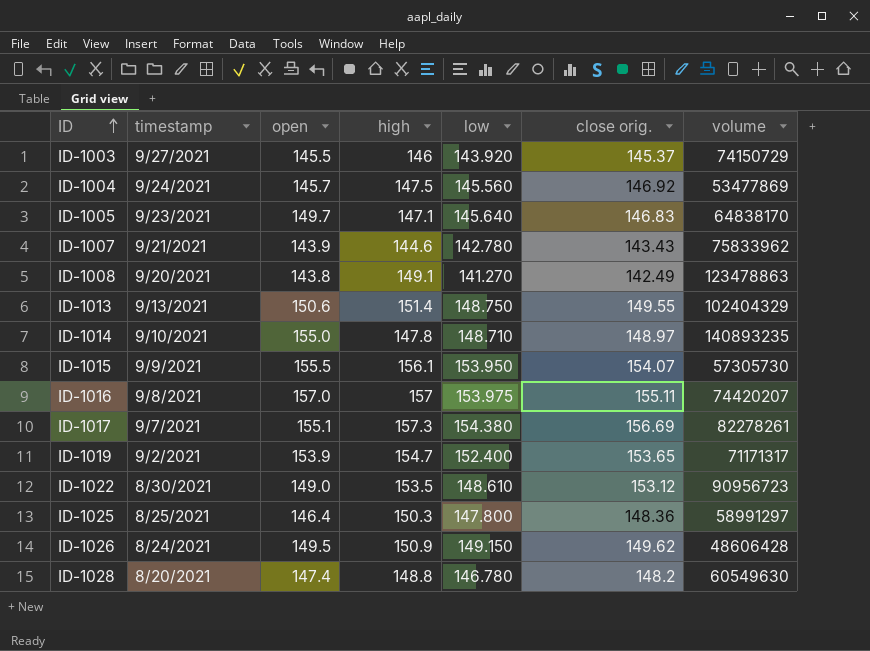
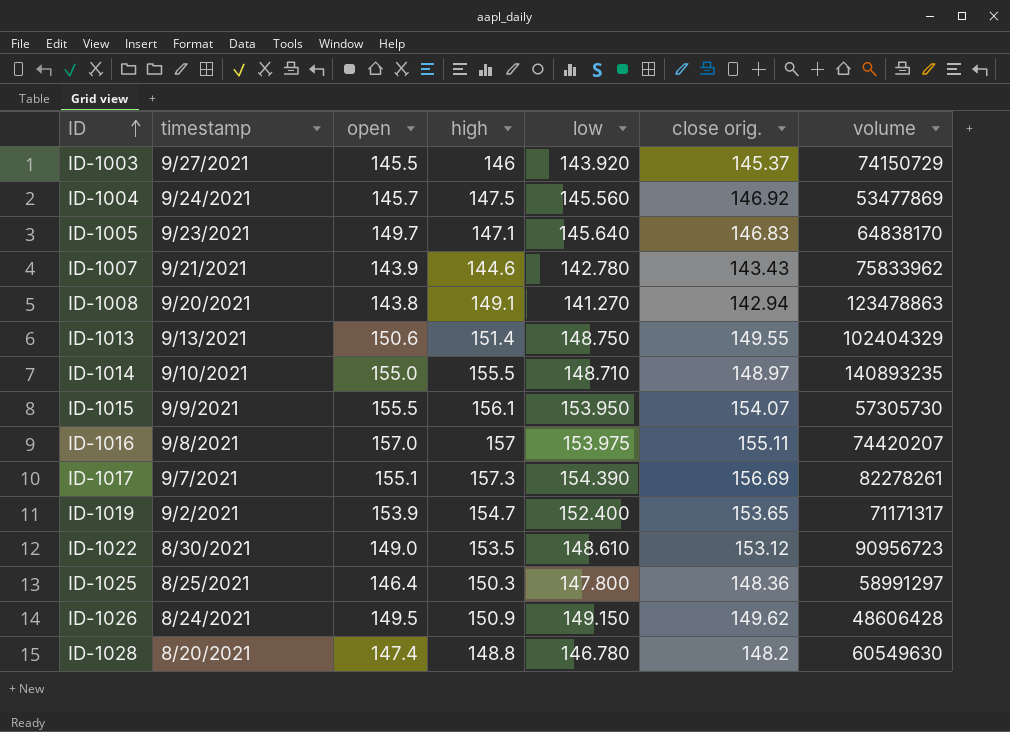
ID-1008 | close orig.: 142.49 -> 142.94
ID-1014 | high: 147.8 -> 155.5
ID-1017 | low: 154.380 -> 154.390

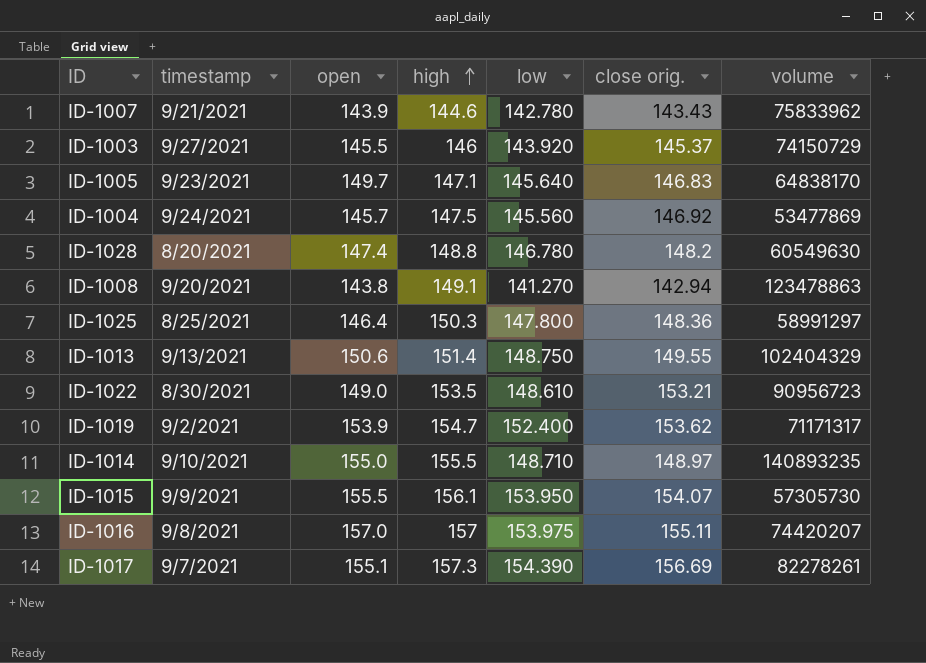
row order: ID ascending -> high ascending
row ID-1026: 8/24/2021 | 149.5 | 150.9 | 149.150 | 149.62 | 48606428 -> none
ID-1022 | close orig.: 153.12 -> 153.21
ID-1019 | close orig.: 153.65 -> 153.62

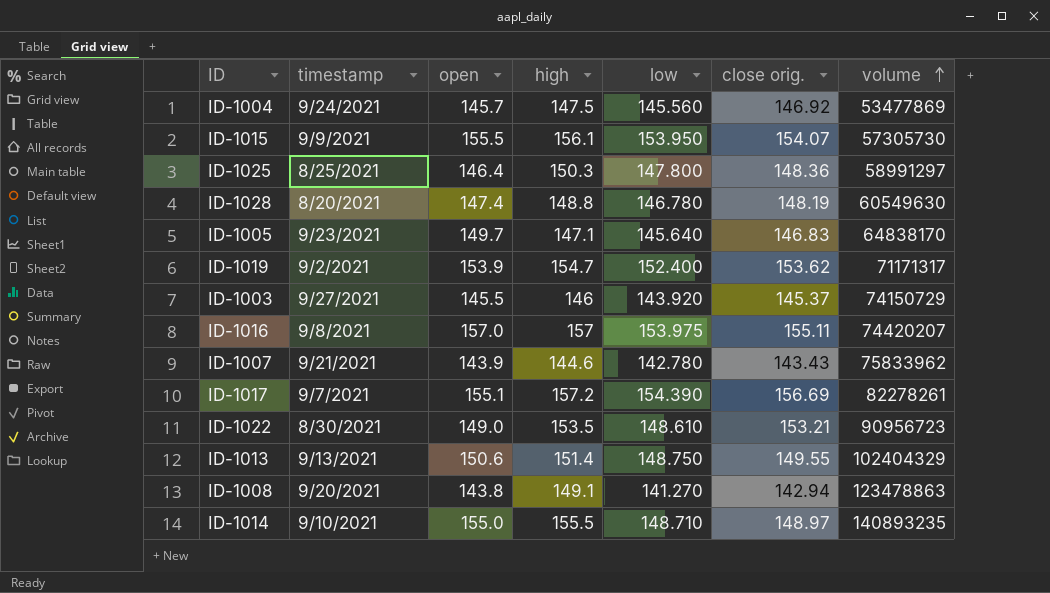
row order: high ascending -> volume ascending
ID-1028 | close orig.: 148.2 -> 148.19
ID-1017 | high: 157.3 -> 157.2

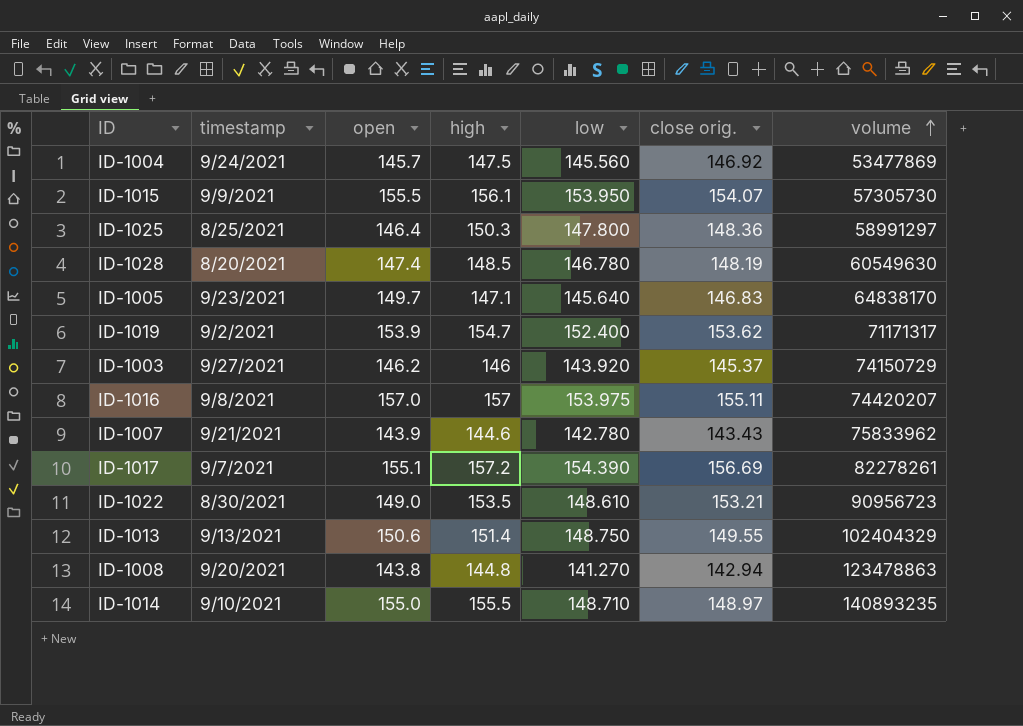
ID-1028 | high: 148.8 -> 148.5
ID-1003 | open: 145.5 -> 146.2
ID-1008 | high: 149.1 -> 144.8

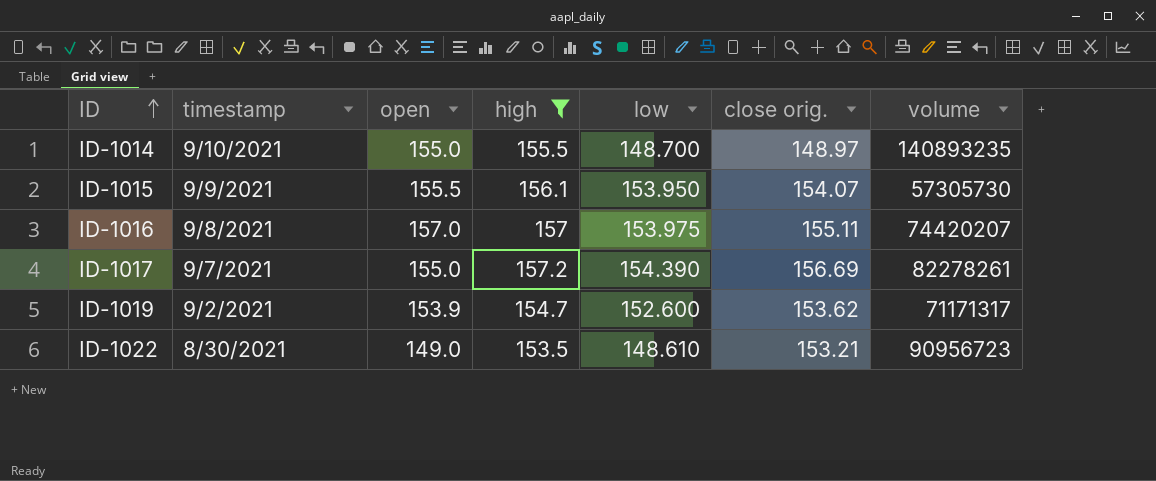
filter: none -> high >= 153.5
row order: volume ascending -> ID ascending
ID-1014 | low: 148.710 -> 148.700
ID-1017 | open: 155.1 -> 155.0
ID-1019 | low: 152.400 -> 152.600

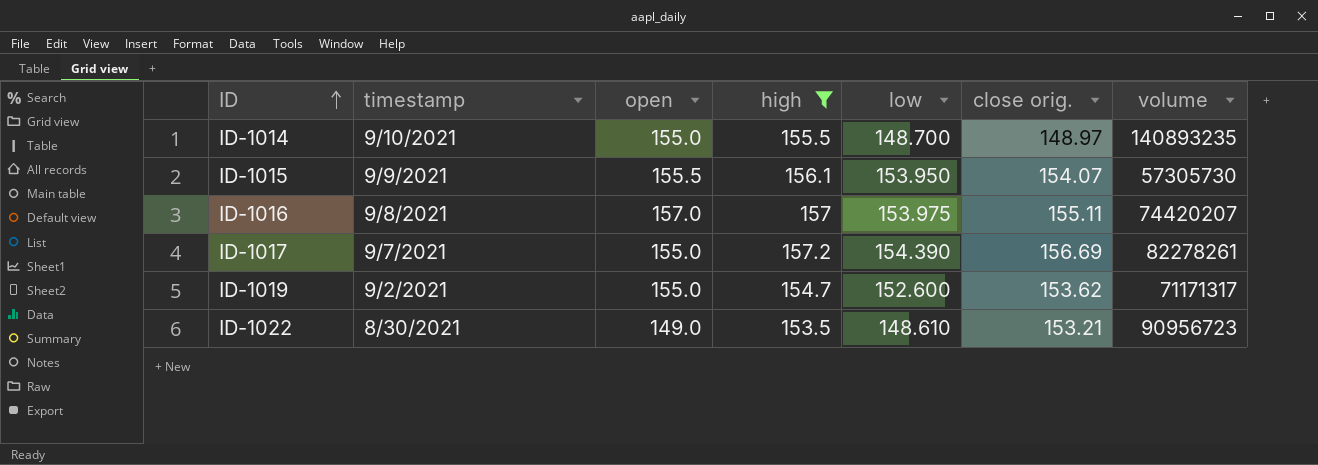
ID-1019 | open: 153.9 -> 155.0

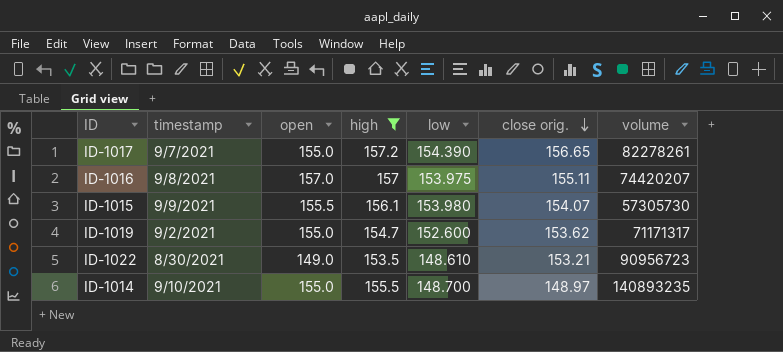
row order: ID ascending -> close orig. descending
ID-1017 | close orig.: 156.69 -> 156.65
ID-1015 | low: 153.950 -> 153.980

